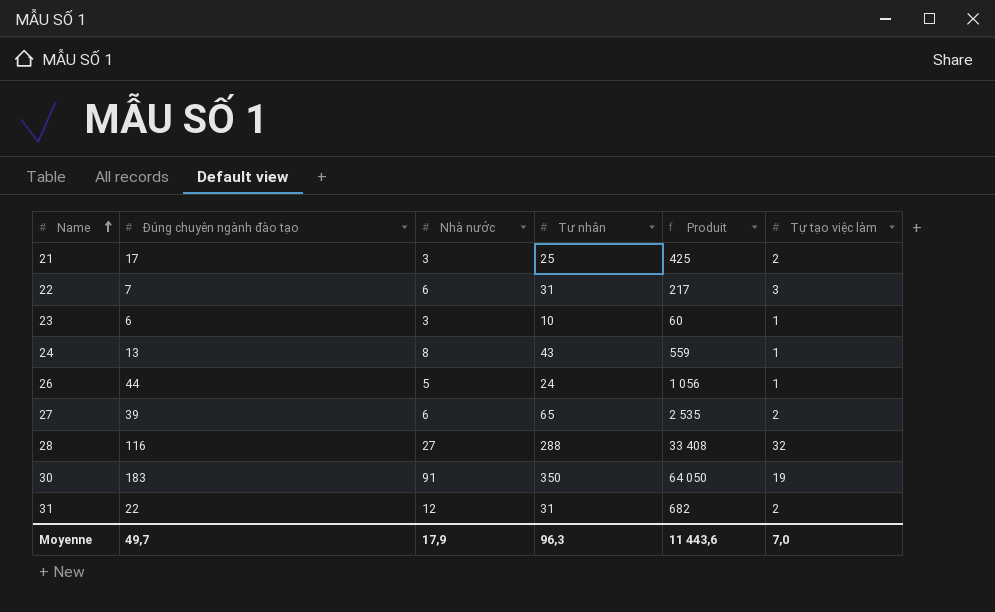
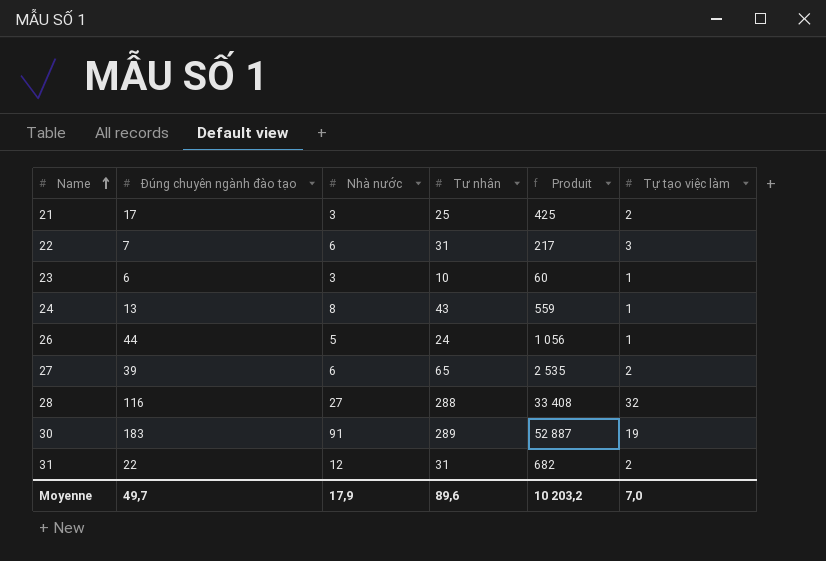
30 | Tư nhân: 350 -> 289
30 | Produit: 64 050 -> 52 887
Moyenne | Tư nhân: 96,3 -> 89,6
Moyenne | Produit: 11 443,6 -> 10 203,2

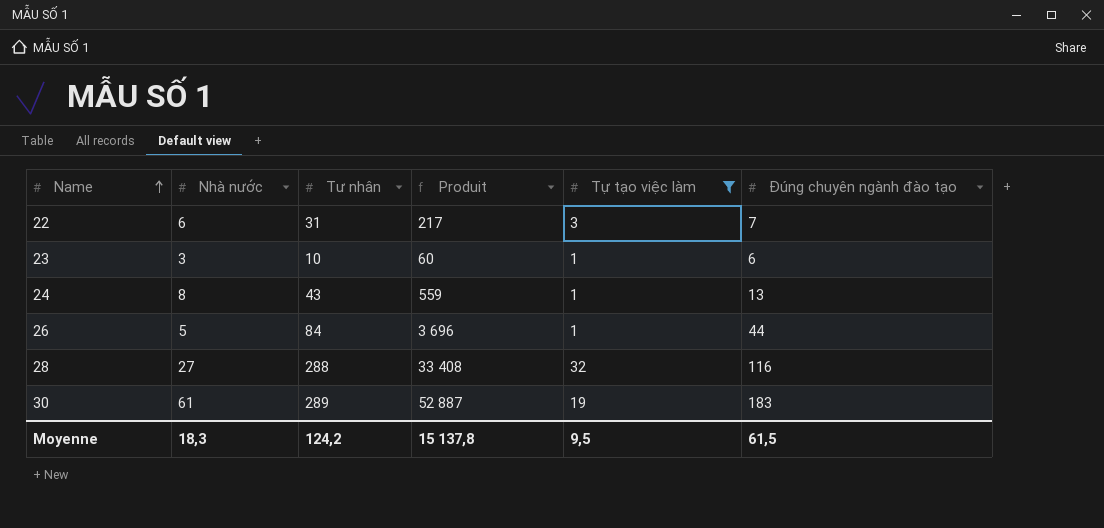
filter: none -> Tự tạo việc làm != 2
column Đúng chuyên ngành đào tạo | position: 2 -> 6
26 | Tư nhân: 24 -> 84
26 | Produit: 1 056 -> 3 696
30 | Nhà nước: 91 -> 61
Moyenne | Nhà nước: 17,9 -> 18,3
Moyenne | Tư nhân: 89,6 -> 124,2
Moyenne | Produit: 10 203,2 -> 15 137,8
Moyenne | Tự tạo việc làm: 7,0 -> 9,5
Moyenne | Đúng chuyên ngành đào tạo: 49,7 -> 61,5

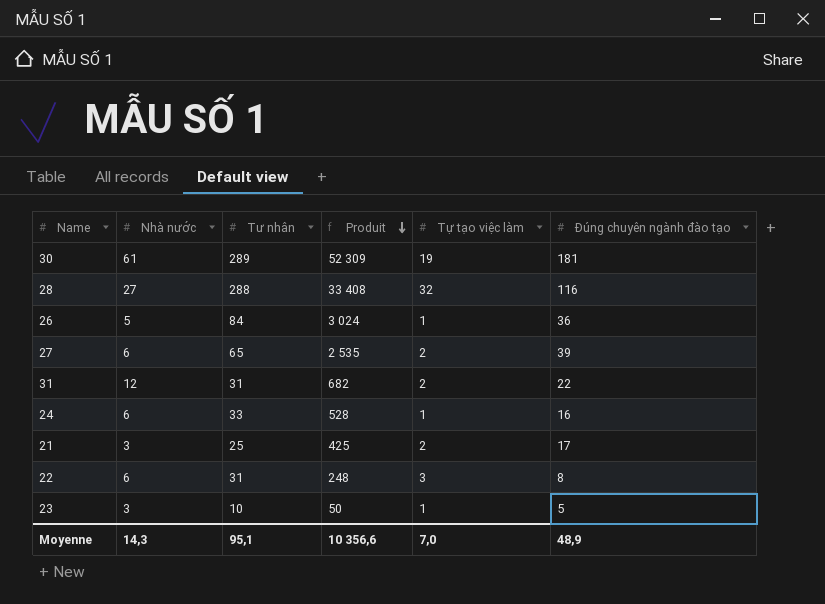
filter: Tự tạo việc làm != 2 -> none
row order: Name ascending -> Produit descending
30 | Produit: 52 887 -> 52 309
30 | Đúng chuyên ngành đào tạo: 183 -> 181
26 | Produit: 3 696 -> 3 024
26 | Đúng chuyên ngành đào tạo: 44 -> 36
24 | Nhà nước: 8 -> 6
24 | Tư nhân: 43 -> 33
24 | Produit: 559 -> 528
24 | Đúng chuyên ngành đào tạo: 13 -> 16
22 | Produit: 217 -> 248
22 | Đúng chuyên ngành đào tạo: 7 -> 8
23 | Produit: 60 -> 50
23 | Đúng chuyên ngành đào tạo: 6 -> 5
Moyenne | Nhà nước: 18,3 -> 14,3
Moyenne | Tư nhân: 124,2 -> 95,1
Moyenne | Produit: 15 137,8 -> 10 356,6
Moyenne | Tự tạo việc làm: 9,5 -> 7,0
Moyenne | Đúng chuyên ngành đào tạo: 61,5 -> 48,9

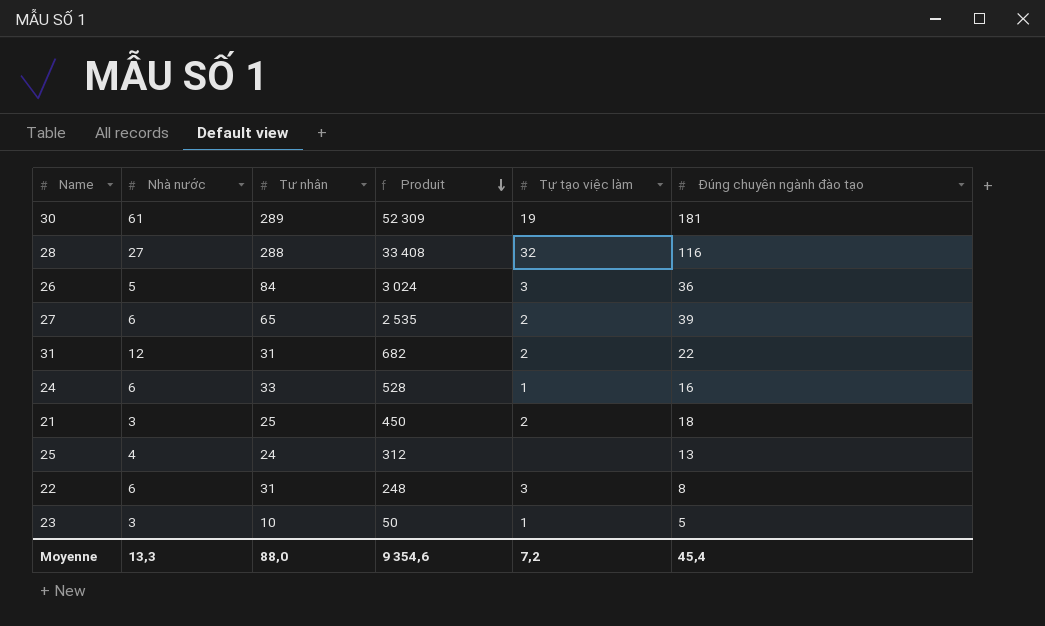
26 | Tự tạo việc làm: 1 -> 3
21 | Produit: 425 -> 450
21 | Đúng chuyên ngành đào tạo: 17 -> 18
row 25: none -> 4 | 24 | 312 | none | 13
Moyenne | Nhà nước: 14,3 -> 13,3
Moyenne | Tư nhân: 95,1 -> 88,0
Moyenne | Produit: 10 356,6 -> 9 354,6
Moyenne | Tự tạo việc làm: 7,0 -> 7,2
Moyenne | Đúng chuyên ngành đào tạo: 48,9 -> 45,4

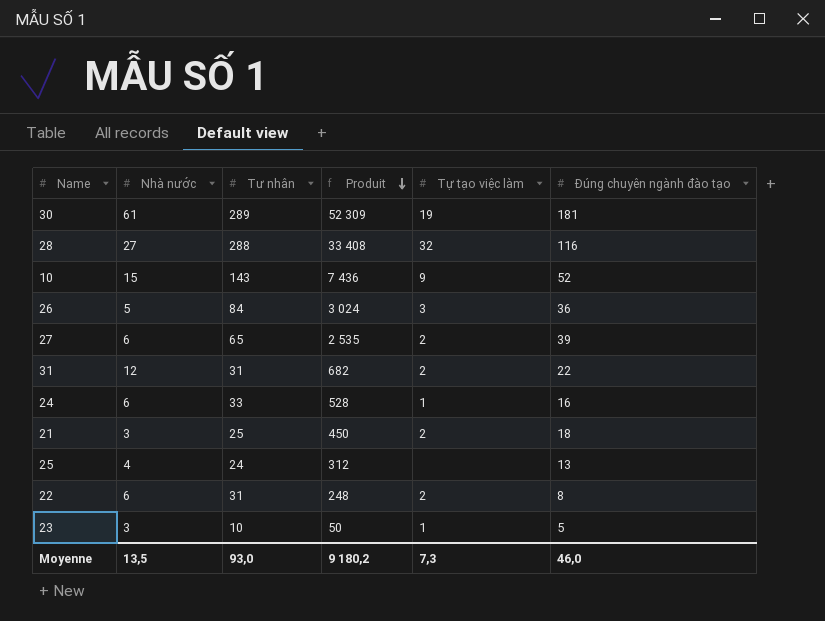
row 10: none -> 15 | 143 | 7 436 | 9 | 52
22 | Tự tạo việc làm: 3 -> 2
Moyenne | Nhà nước: 13,3 -> 13,5
Moyenne | Tư nhân: 88,0 -> 93,0
Moyenne | Produit: 9 354,6 -> 9 180,2
Moyenne | Tự tạo việc làm: 7,2 -> 7,3
Moyenne | Đúng chuyên ngành đào tạo: 45,4 -> 46,0

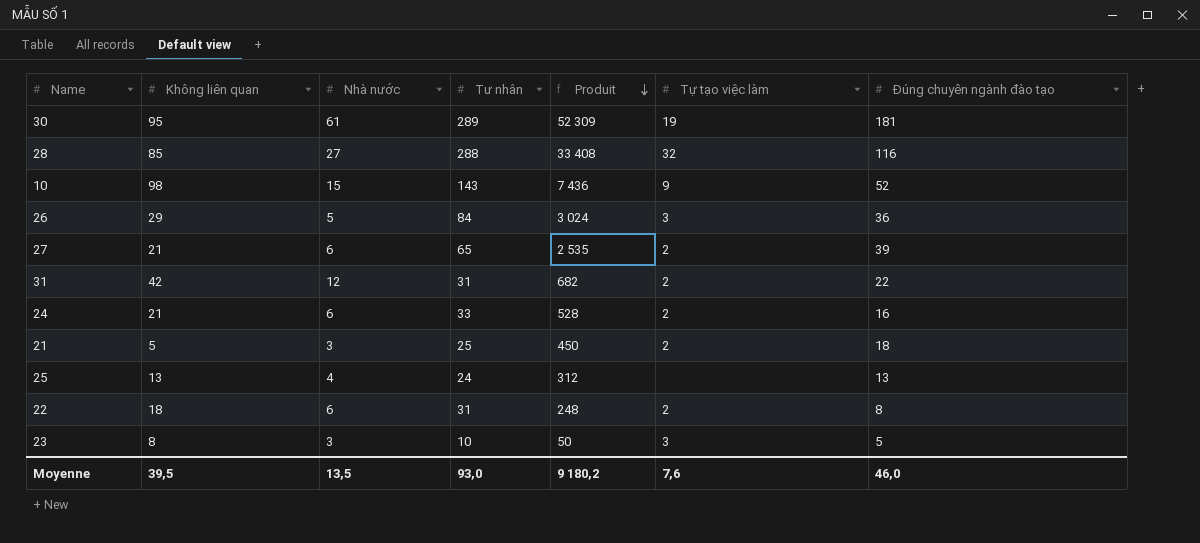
column Không liên quan | position: none -> 2
24 | Tự tạo việc làm: 1 -> 2
23 | Tự tạo việc làm: 1 -> 3
Moyenne | Tự tạo việc làm: 7,3 -> 7,6

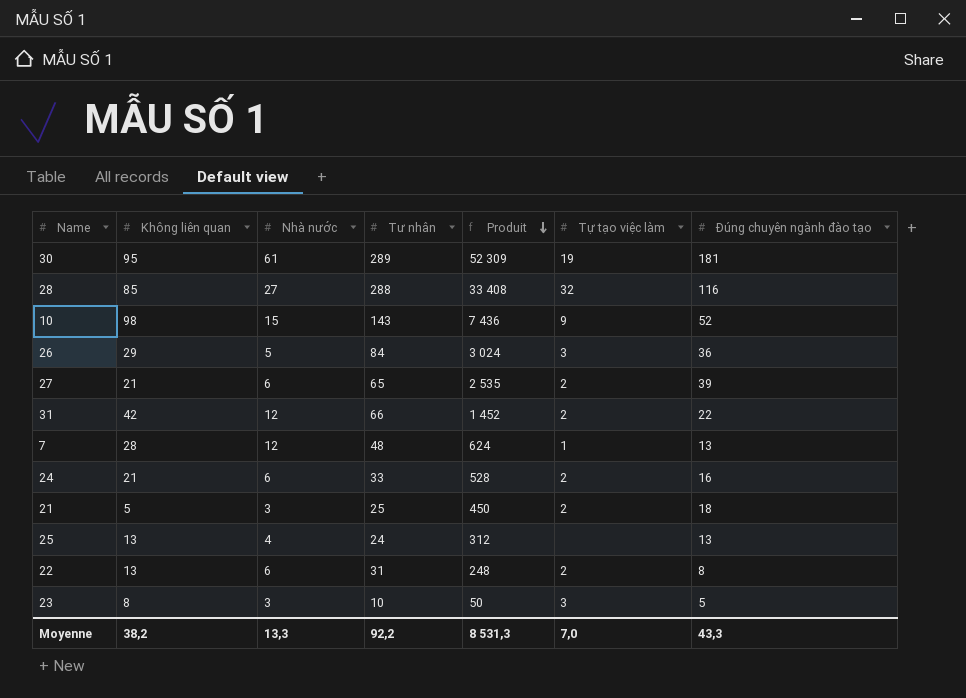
31 | Tư nhân: 31 -> 66
31 | Produit: 682 -> 1 452
row 7: none -> 28 | 12 | 48 | 624 | 1 | 13
22 | Không liên quan: 18 -> 13
Moyenne | Không liên quan: 39,5 -> 38,2
Moyenne | Nhà nước: 13,5 -> 13,3
Moyenne | Tư nhân: 93,0 -> 92,2
Moyenne | Produit: 9 180,2 -> 8 531,3
Moyenne | Tự tạo việc làm: 7,6 -> 7,0
Moyenne | Đúng chuyên ngành đào tạo: 46,0 -> 43,3

